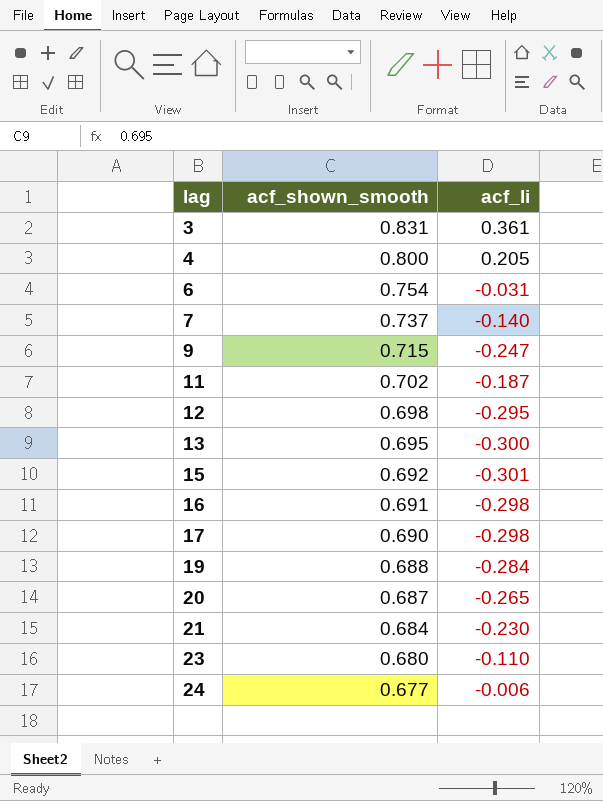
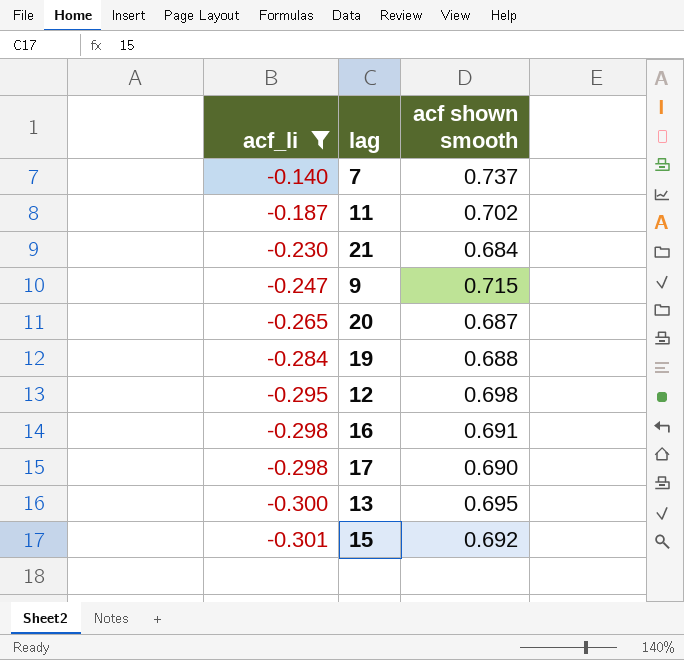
filter: none -> acf_li <= -0.140
row order: lag ascending -> acf_li descending
column acf_li | position: 3 -> 1
column name: acf_shown_smooth -> acf shown smooth

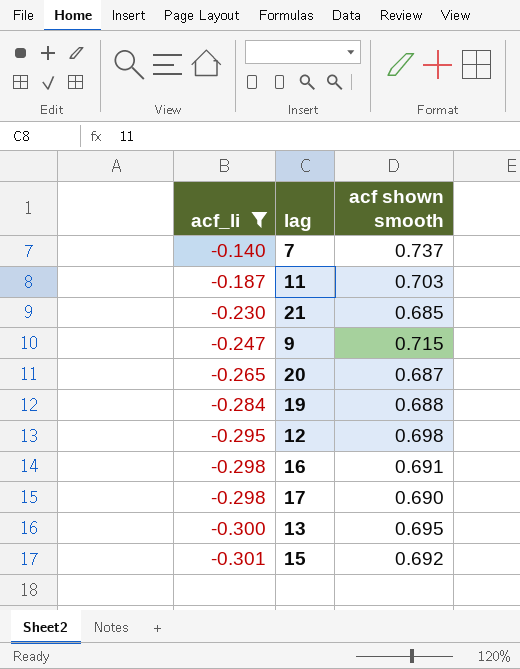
11 | acf shown smooth: 0.702 -> 0.703
21 | acf shown smooth: 0.684 -> 0.685

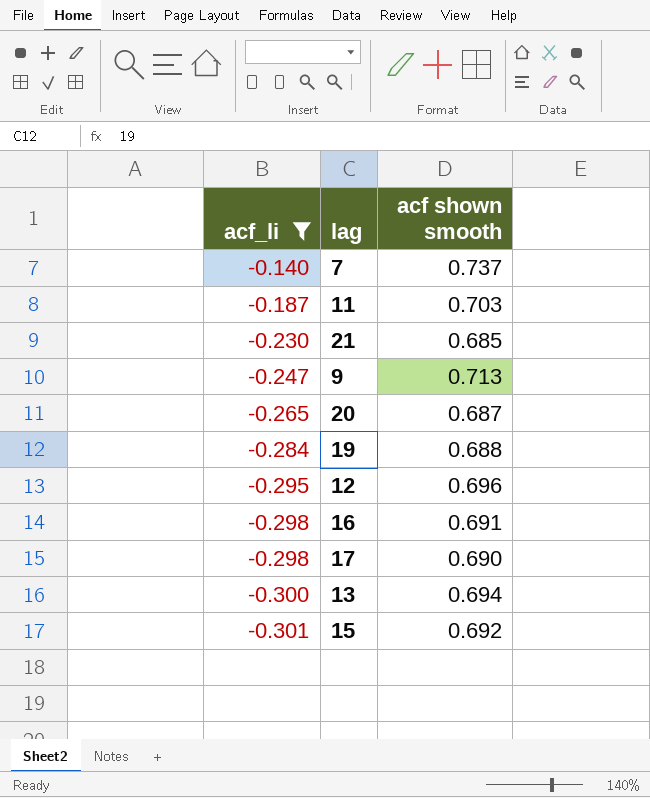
9 | acf shown smooth: 0.715 -> 0.713
12 | acf shown smooth: 0.698 -> 0.696
13 | acf shown smooth: 0.695 -> 0.694

